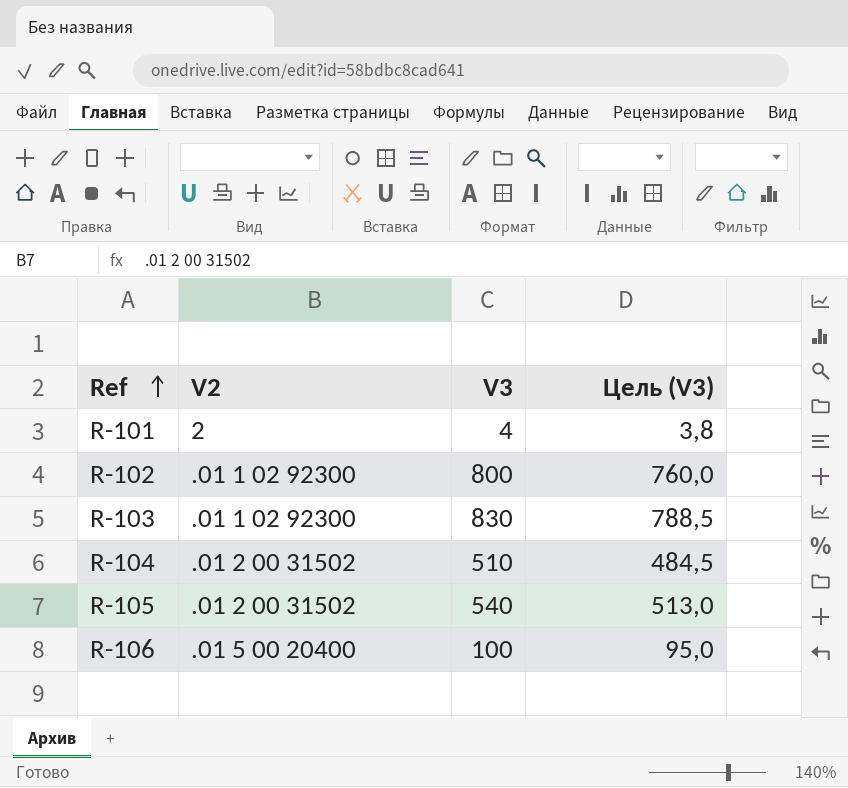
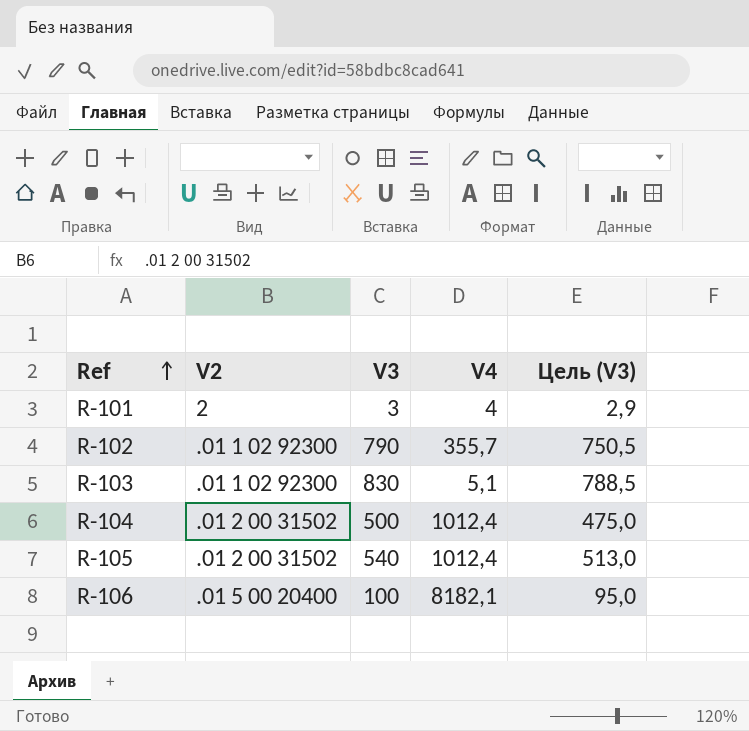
column V4 | position: none -> 4
R-101 | V3: 4 -> 3
R-101 | Цель (V3): 3,8 -> 2,9
R-102 | V3: 800 -> 790
R-102 | Цель (V3): 760,0 -> 750,5
R-104 | V3: 510 -> 500
R-104 | Цель (V3): 484,5 -> 475,0

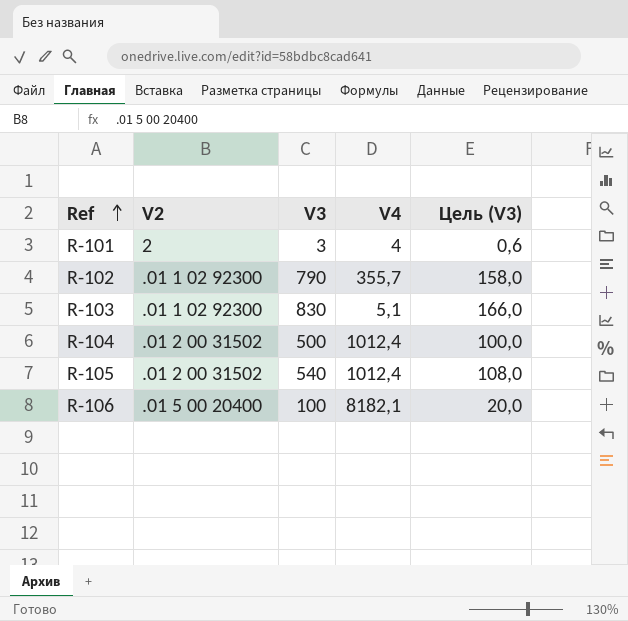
column Цель (V3) | formula: [V3] * 0,95 -> [V3] * 0,2

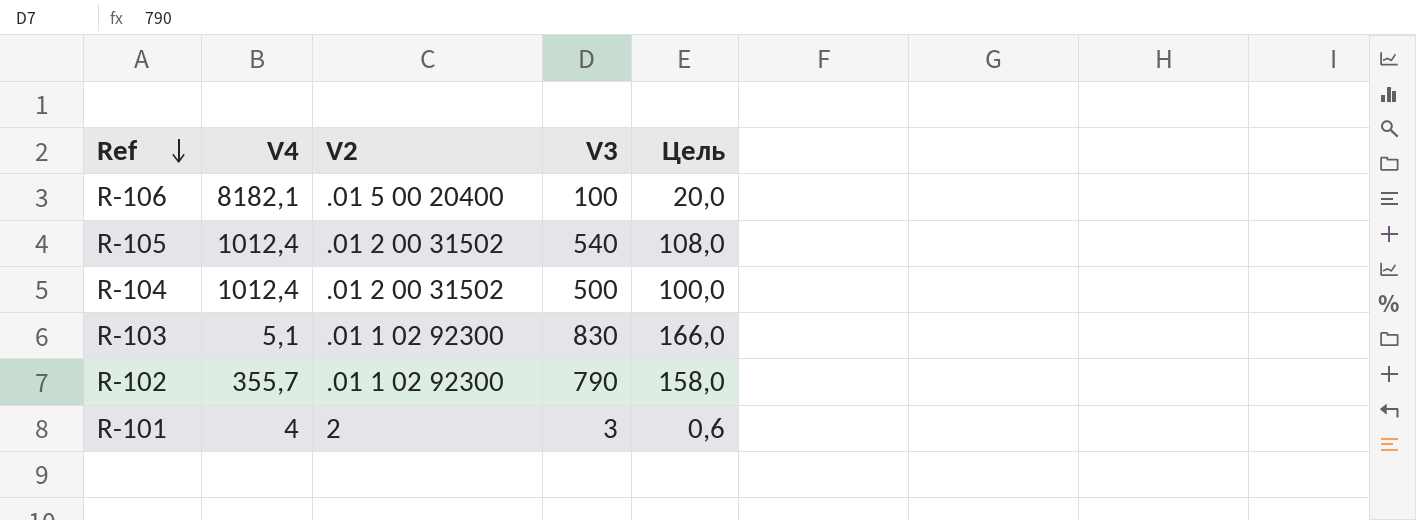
row order: Ref ascending -> Ref descending
column V4 | position: 4 -> 2
column name: Цель (V3) -> Цель

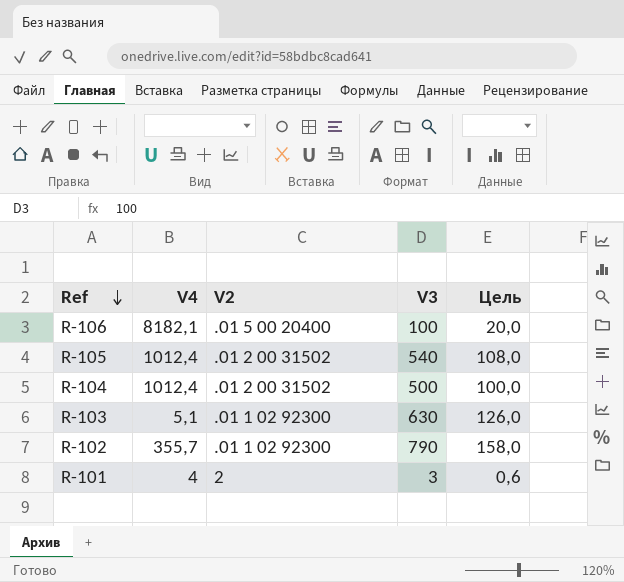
R-103 | V3: 830 -> 630
R-103 | Цель: 166,0 -> 126,0

